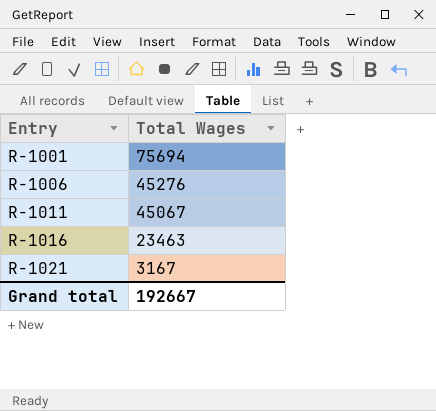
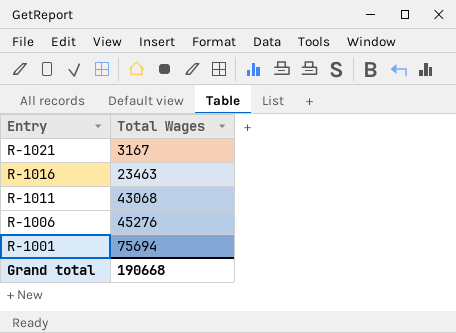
row order: Entry ascending -> Entry descending
R-1011 | Total Wages: 45067 -> 43068
Grand total | Total Wages: 192667 -> 190668

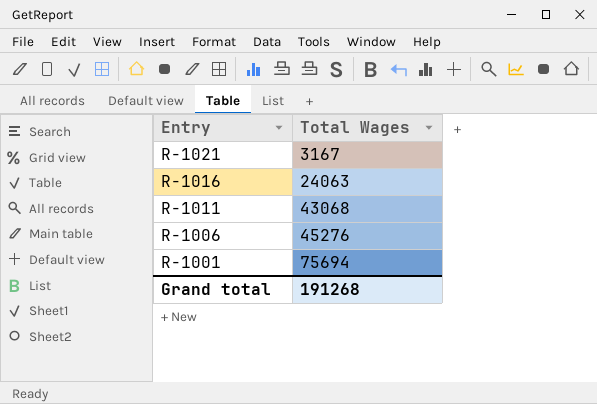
R-1016 | Total Wages: 23463 -> 24063
Grand total | Total Wages: 190668 -> 191268

